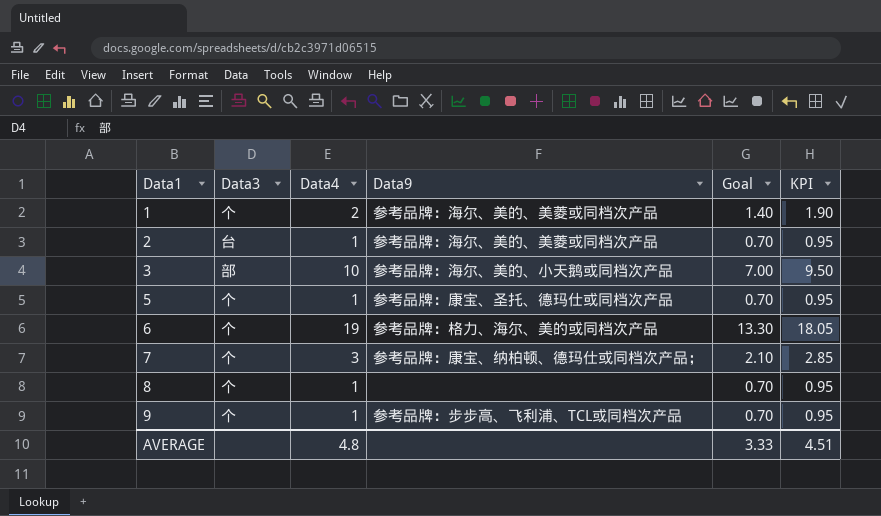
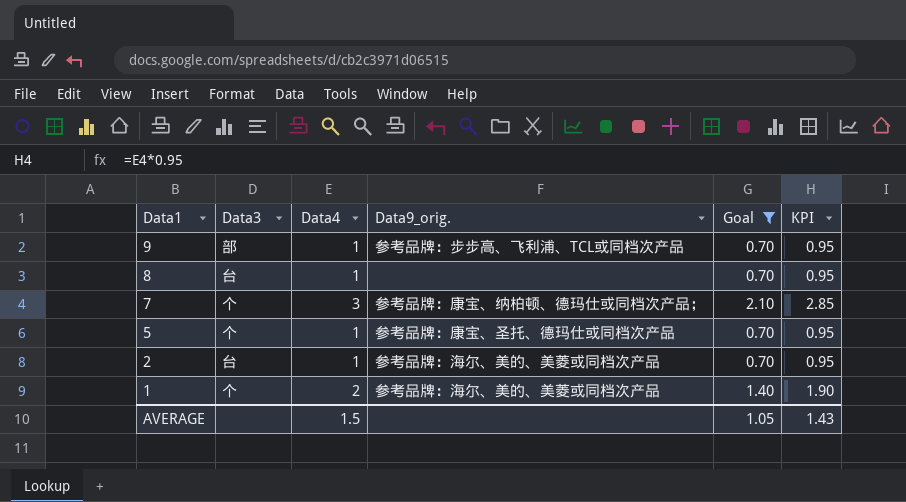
filter: none -> Goal <= 2.10
row order: Data1 ascending -> Data1 descending
column name: Data9 -> Data9_orig.
9 | Data3: 个 -> 部
8 | Data3: 个 -> 台
AVERAGE | Data4: 4.8 -> 1.5
AVERAGE | Goal: 3.33 -> 1.05
AVERAGE | KPI: 4.51 -> 1.43

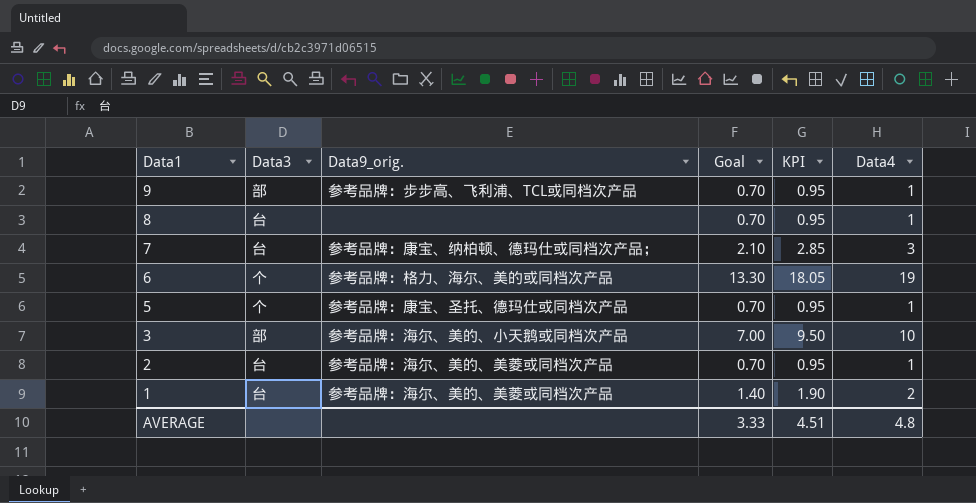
filter: Goal <= 2.10 -> none
column Data4 | position: 3 -> 6
7 | Data3: 个 -> 台
1 | Data3: 个 -> 台
AVERAGE | Goal: 1.05 -> 3.33
AVERAGE | KPI: 1.43 -> 4.51
AVERAGE | Data4: 1.5 -> 4.8

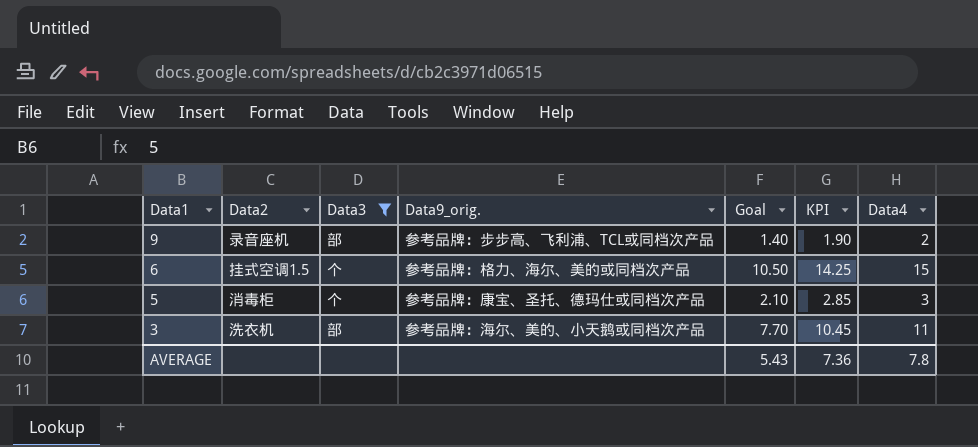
filter: none -> Data3 != 台
column Data2 | position: none -> 2
9 | Goal: 0.70 -> 1.40
9 | KPI: 0.95 -> 1.90
9 | Data4: 1 -> 2
6 | Goal: 13.30 -> 10.50
6 | KPI: 18.05 -> 14.25
6 | Data4: 19 -> 15
5 | Goal: 0.70 -> 2.10
5 | KPI: 0.95 -> 2.85
5 | Data4: 1 -> 3
3 | Goal: 7.00 -> 7.70
3 | KPI: 9.50 -> 10.45
3 | Data4: 10 -> 11
AVERAGE | Goal: 3.33 -> 5.43
AVERAGE | KPI: 4.51 -> 7.36
AVERAGE | Data4: 4.8 -> 7.8

